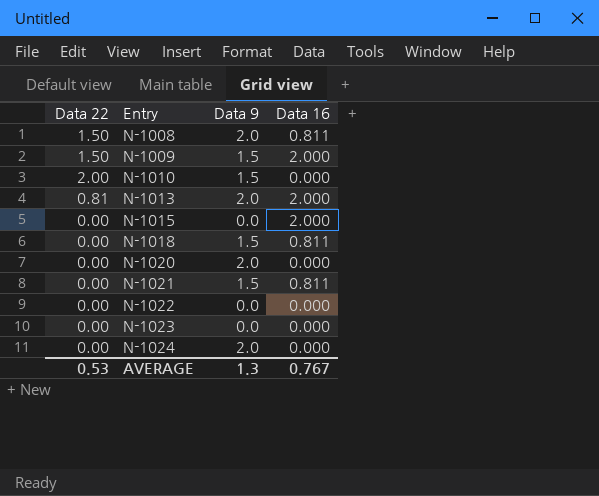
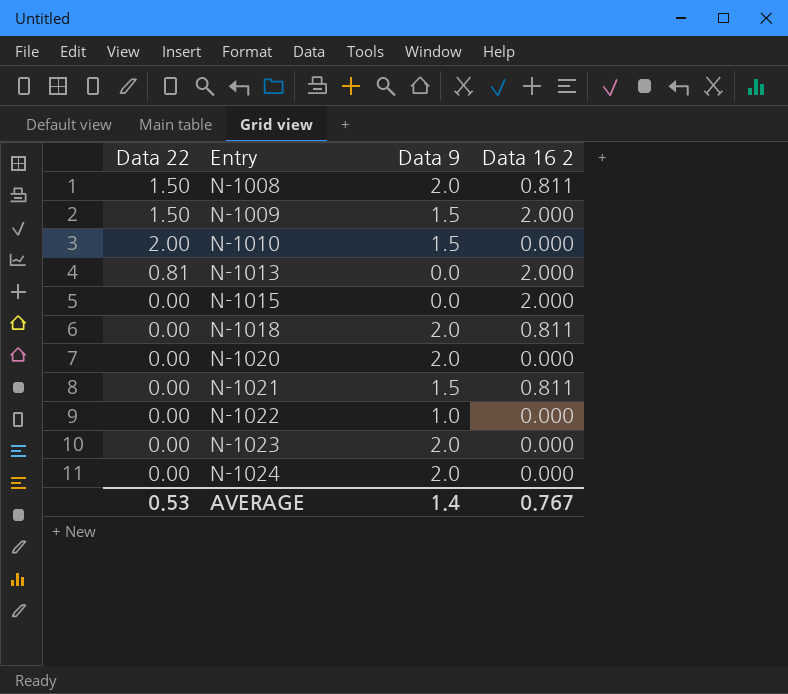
column name: Data 16 -> Data 16 2
N-1013 | Data 9: 2.0 -> 0.0
N-1018 | Data 9: 1.5 -> 2.0
N-1022 | Data 9: 0.0 -> 1.0
N-1023 | Data 9: 0.0 -> 2.0
AVERAGE | Data 9: 1.3 -> 1.4

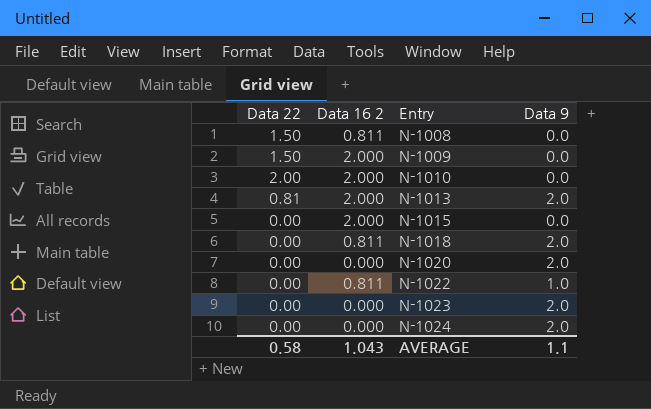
column Data 16 2 | position: 4 -> 2
row N-1021: 0.00 | 1.5 | 0.811 -> none
N-1008 | Data 9: 2.0 -> 0.0
N-1009 | Data 9: 1.5 -> 0.0
N-1010 | Data 16 2: 0.000 -> 2.000
N-1010 | Data 9: 1.5 -> 0.0
N-1013 | Data 9: 0.0 -> 2.0
N-1022 | Data 16 2: 0.000 -> 0.811
AVERAGE | Data 22: 0.53 -> 0.58
AVERAGE | Data 16 2: 0.767 -> 1.043
AVERAGE | Data 9: 1.4 -> 1.1

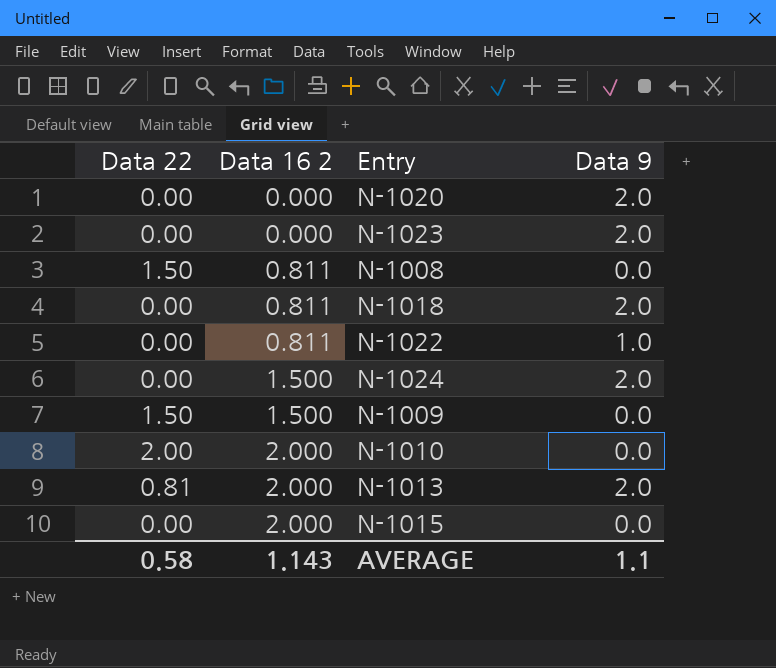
row order: Entry ascending -> Data 16 2 ascending
N-1024 | Data 16 2: 0.000 -> 1.500
N-1009 | Data 16 2: 2.000 -> 1.500
AVERAGE | Data 16 2: 1.043 -> 1.143

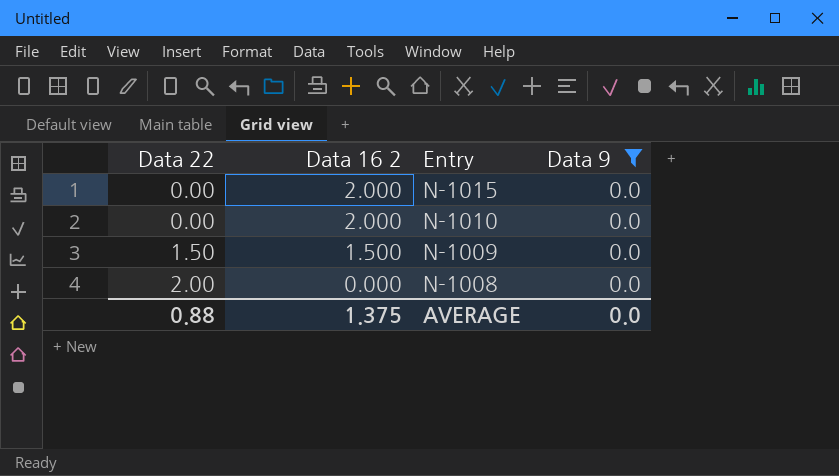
filter: none -> Data 9 = 0.0
row order: Data 16 2 ascending -> Data 22 ascending
N-1010 | Data 22: 2.00 -> 0.00
N-1008 | Data 22: 1.50 -> 2.00
N-1008 | Data 16 2: 0.811 -> 0.000
AVERAGE | Data 22: 0.58 -> 0.88
AVERAGE | Data 16 2: 1.143 -> 1.375
AVERAGE | Data 9: 1.1 -> 0.0

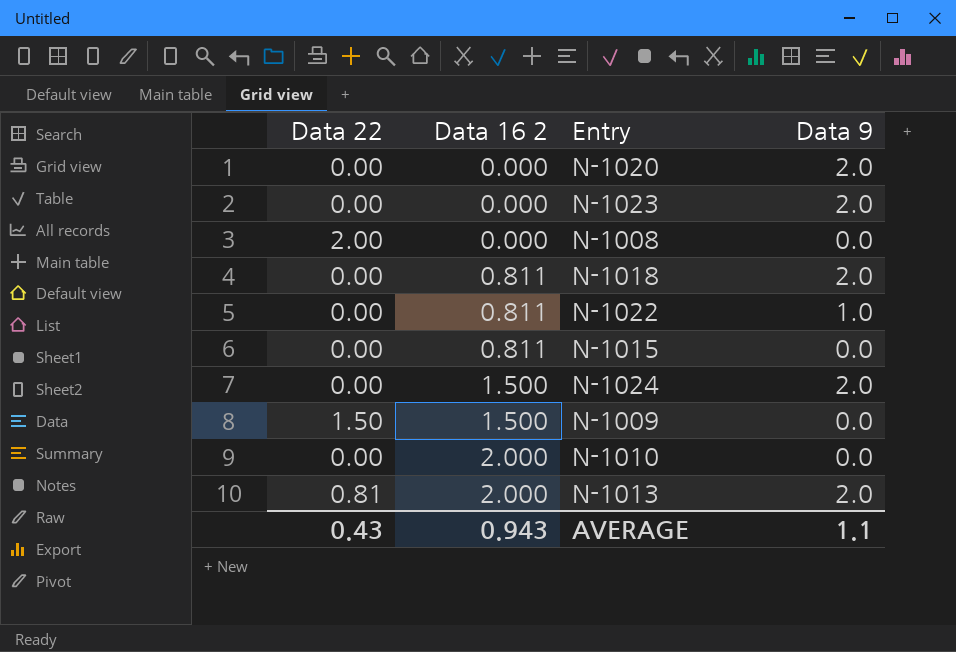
filter: Data 9 = 0.0 -> none
row order: Data 22 ascending -> Data 16 2 ascending
N-1015 | Data 16 2: 2.000 -> 0.811
AVERAGE | Data 22: 0.88 -> 0.43
AVERAGE | Data 16 2: 1.375 -> 0.943
AVERAGE | Data 9: 0.0 -> 1.1

